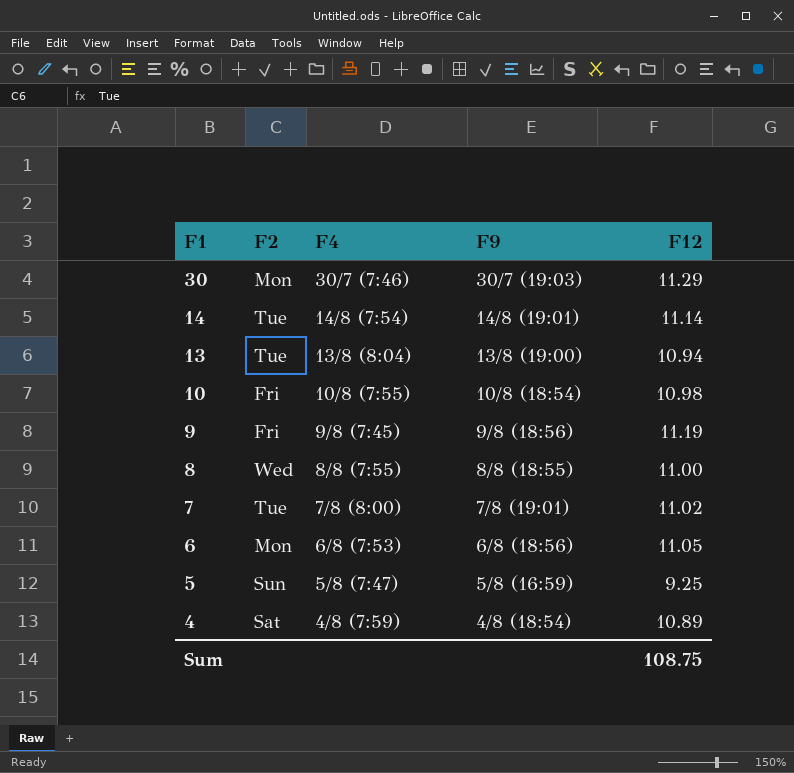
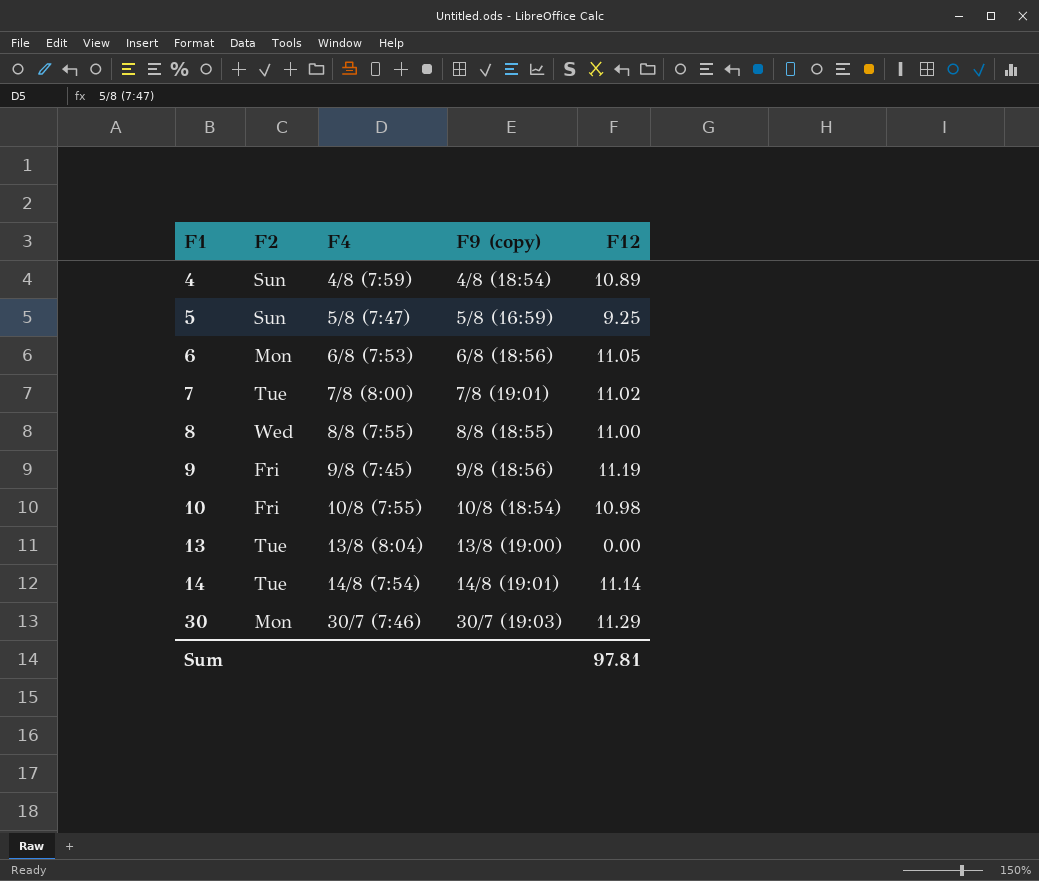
row order: F1 descending -> F1 ascending
column name: F9 -> F9 (copy)
4 | F2: Sat -> Sun
13 | F12: 10.94 -> 0.00
Sum | F12: 108.75 -> 97.81

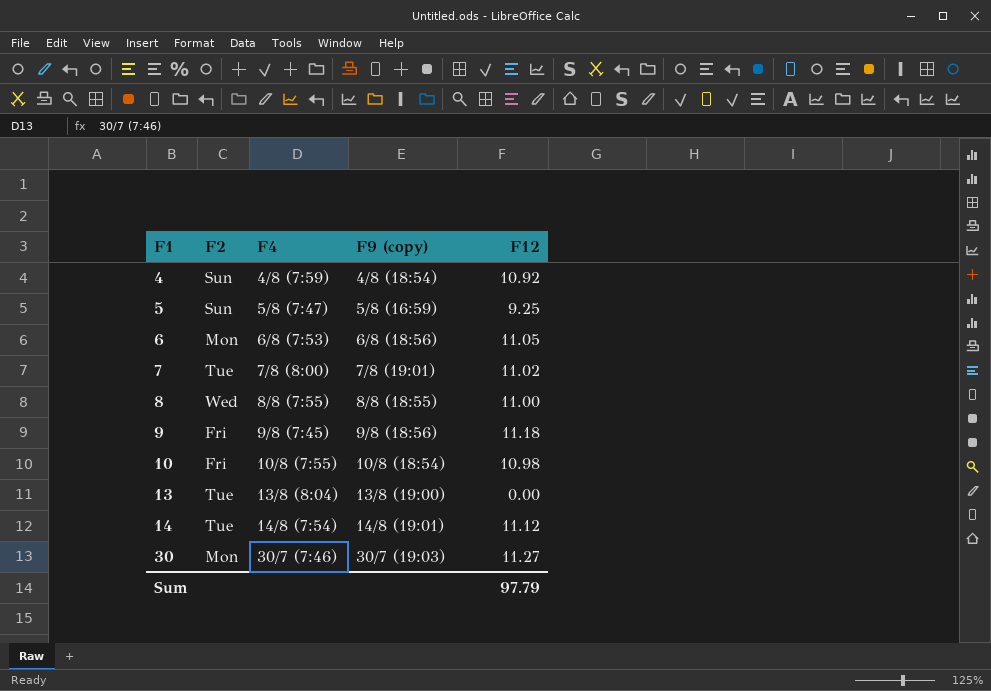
4 | F12: 10.89 -> 10.92
9 | F12: 11.19 -> 11.18
14 | F12: 11.14 -> 11.12
30 | F12: 11.29 -> 11.27
Sum | F12: 97.81 -> 97.79

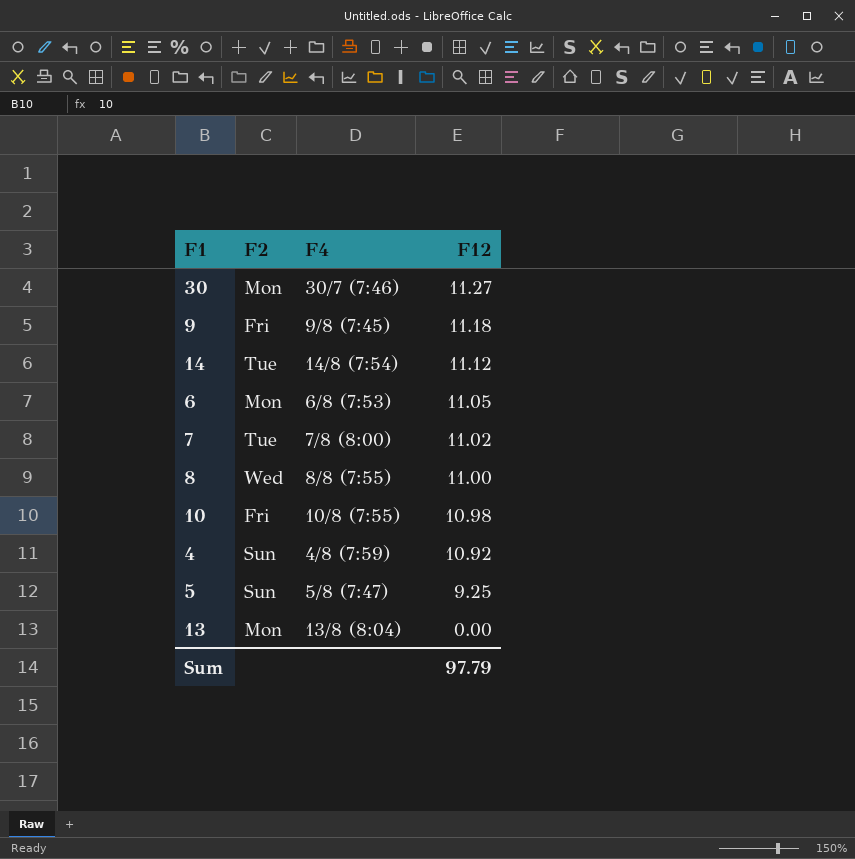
row order: F1 ascending -> F12 descending
column F9 (copy) | position: 4 -> none
13 | F2: Tue -> Mon

